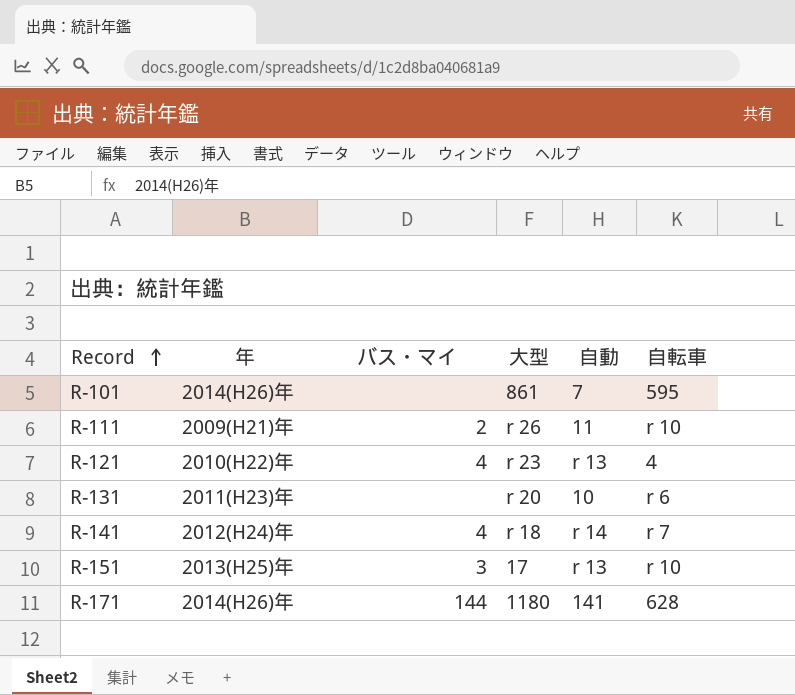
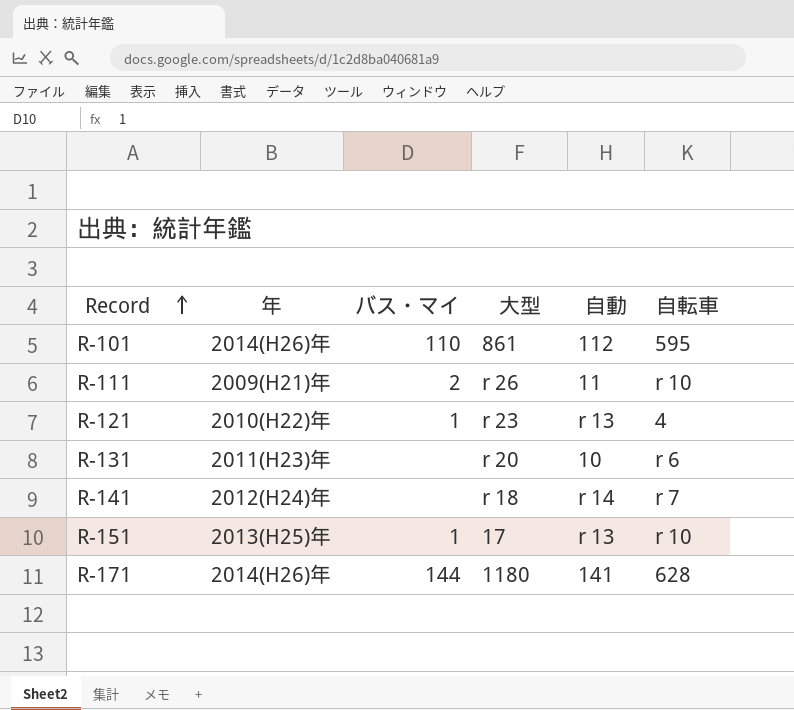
R-101 | バス・マイ: none -> 110
R-101 | 自動: 7 -> 112
R-121 | バス・マイ: 4 -> 1
R-141 | バス・マイ: 4 -> none
R-151 | バス・マイ: 3 -> 1

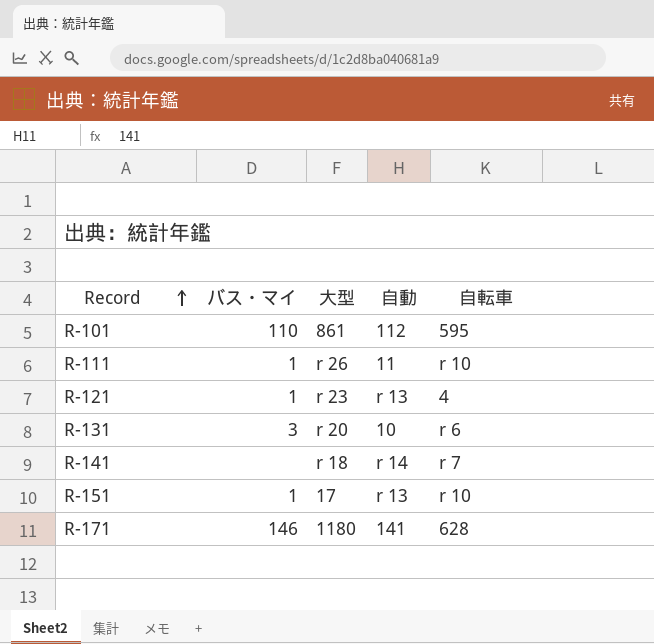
column 年 | position: 2 -> none
R-111 | バス・マイ: 2 -> 1
R-131 | バス・マイ: none -> 3
R-171 | バス・マイ: 144 -> 146

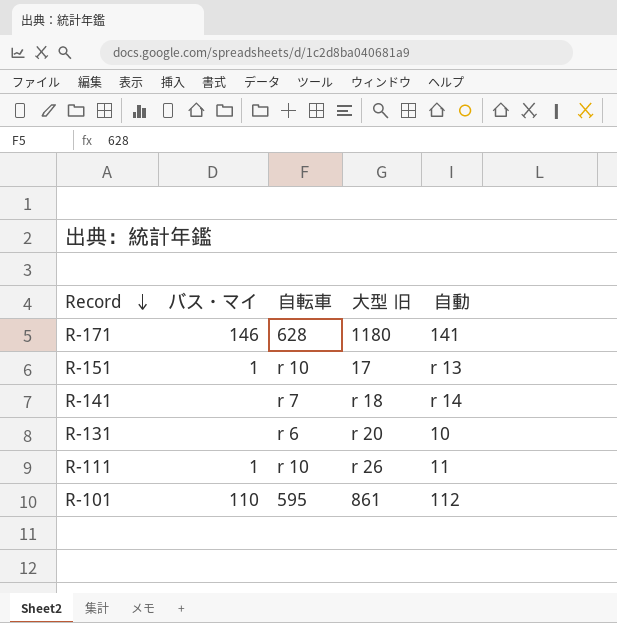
row order: Record ascending -> Record descending
column 自転車 | position: 5 -> 3
column name: 大型 -> 大型 旧
row R-121: 1 | r 23 | r 13 | 4 -> none
R-131 | バス・マイ: 3 -> none

